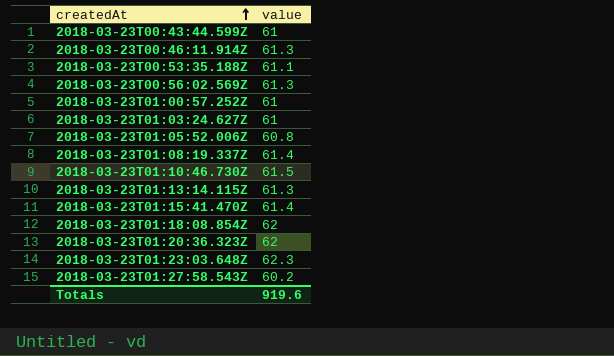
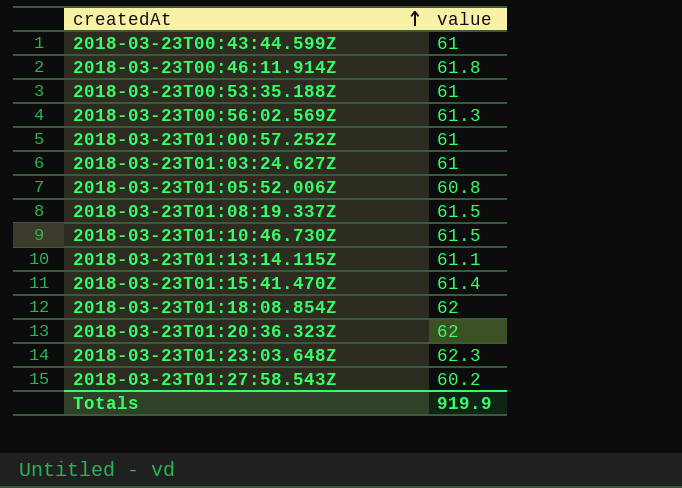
2018-03-23T00:46:11.914Z | value: 61.3 -> 61.8
2018-03-23T00:53:35.188Z | value: 61.1 -> 61
2018-03-23T01:08:19.337Z | value: 61.4 -> 61.5
2018-03-23T01:13:14.115Z | value: 61.3 -> 61.1
Totals | value: 919.6 -> 919.9

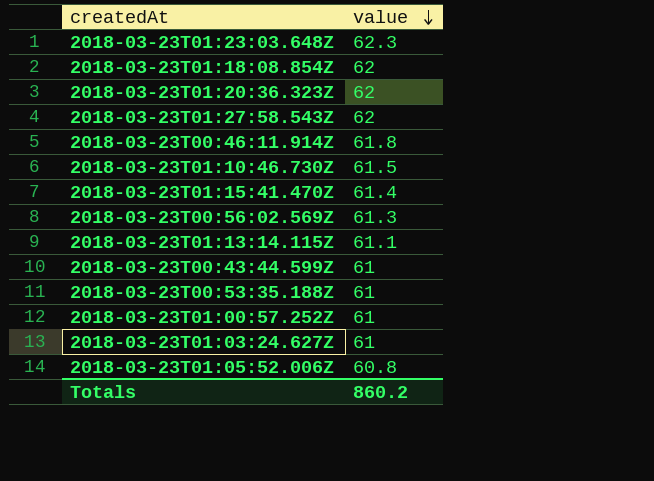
row order: createdAt ascending -> value descending
row 2018-03-23T01:08:19.337Z: 61.5 -> none
2018-03-23T01:27:58.543Z | value: 60.2 -> 62
Totals | value: 919.9 -> 860.2

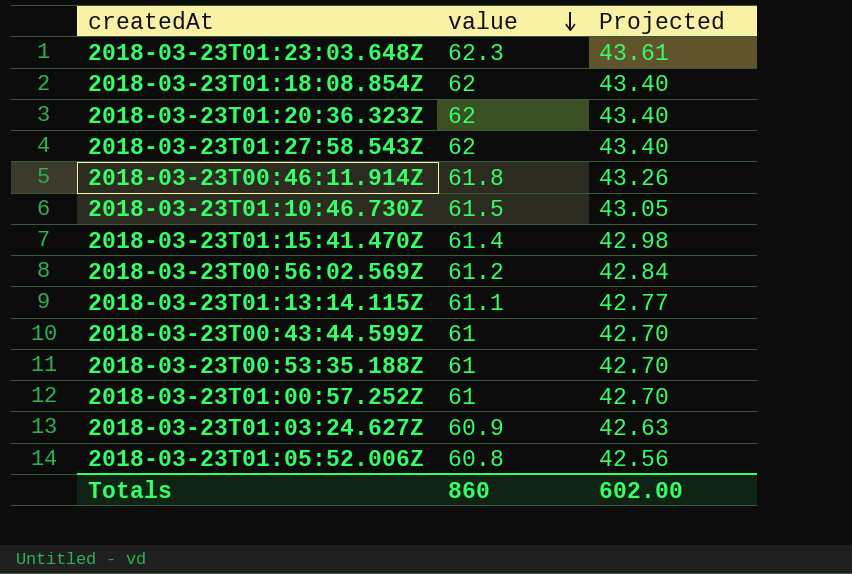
column Projected | formula: none -> [value] * 0.7
2018-03-23T00:56:02.569Z | value: 61.3 -> 61.2
2018-03-23T01:03:24.627Z | value: 61 -> 60.9
Totals | value: 860.2 -> 860

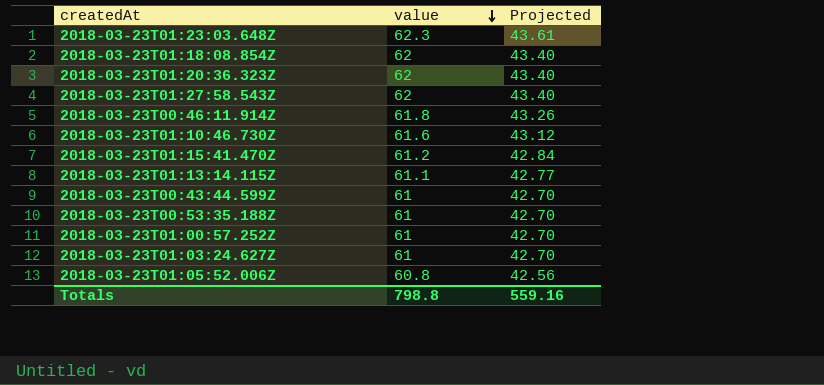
row 2018-03-23T00:56:02.569Z: 61.2 | 42.84 -> none
2018-03-23T01:10:46.730Z | value: 61.5 -> 61.6
2018-03-23T01:10:46.730Z | Projected: 43.05 -> 43.12
2018-03-23T01:15:41.470Z | value: 61.4 -> 61.2
2018-03-23T01:15:41.470Z | Projected: 42.98 -> 42.84
2018-03-23T01:03:24.627Z | value: 60.9 -> 61
2018-03-23T01:03:24.627Z | Projected: 42.63 -> 42.70
Totals | value: 860 -> 798.8
Totals | Projected: 602.00 -> 559.16

